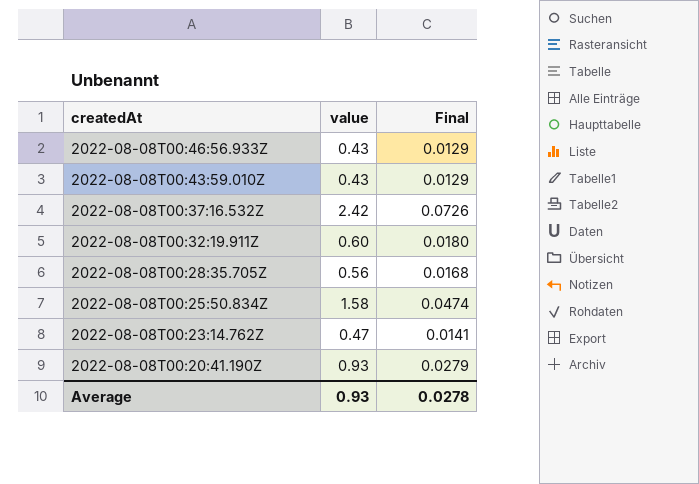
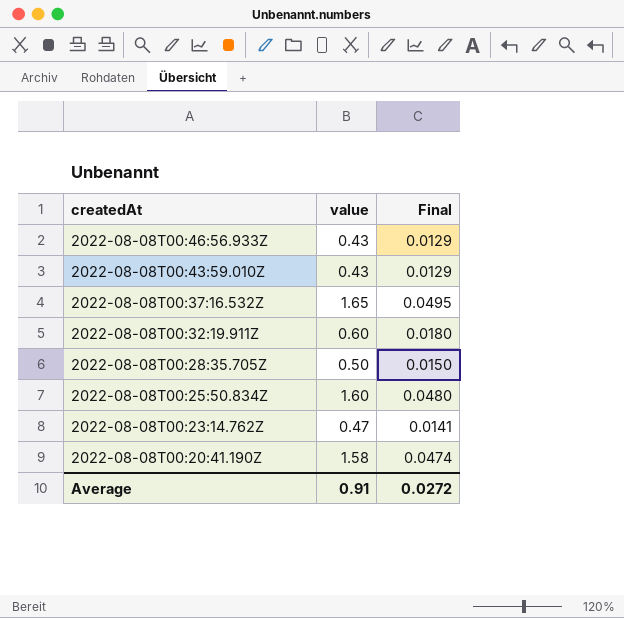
2022-08-08T00:37:16.532Z | value: 2.42 -> 1.65
2022-08-08T00:37:16.532Z | Final: 0.0726 -> 0.0495
2022-08-08T00:28:35.705Z | value: 0.56 -> 0.50
2022-08-08T00:28:35.705Z | Final: 0.0168 -> 0.0150
2022-08-08T00:25:50.834Z | value: 1.58 -> 1.60
2022-08-08T00:25:50.834Z | Final: 0.0474 -> 0.0480
2022-08-08T00:20:41.190Z | value: 0.93 -> 1.58
2022-08-08T00:20:41.190Z | Final: 0.0279 -> 0.0474
Average | value: 0.93 -> 0.91
Average | Final: 0.0278 -> 0.0272

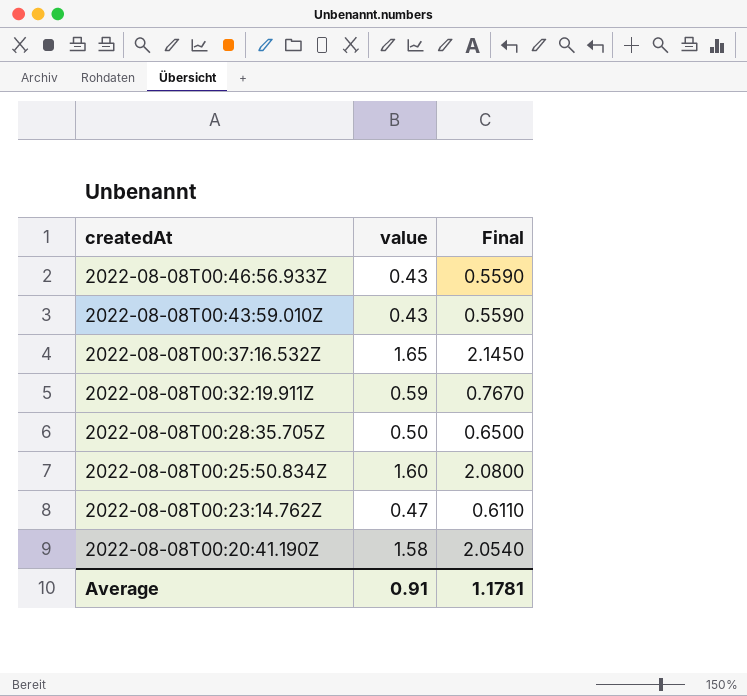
column Final | formula: [value] * 0.03 -> [value] * 1.3
2022-08-08T00:32:19.911Z | value: 0.60 -> 0.59
Average | Final: 0.0272 -> 1.1781

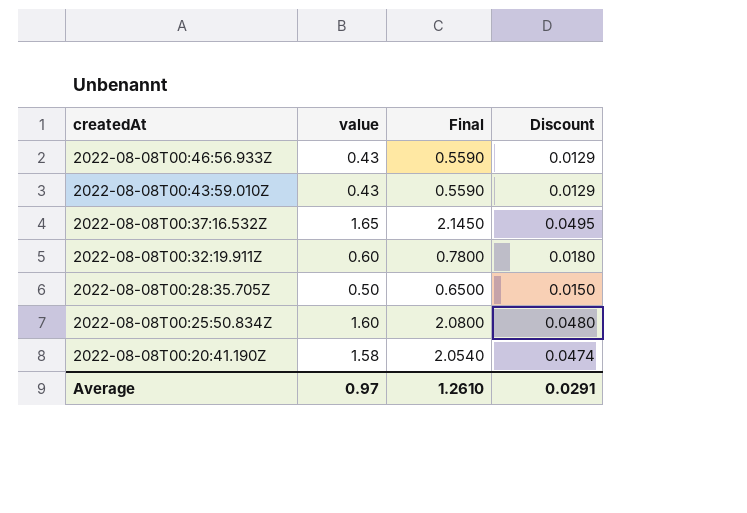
column Discount | formula: none -> [value] * 0.03
row 2022-08-08T00:23:14.762Z: 0.47 | 0.6110 -> none
2022-08-08T00:32:19.911Z | value: 0.59 -> 0.60
2022-08-08T00:32:19.911Z | Final: 0.7670 -> 0.7800
Average | value: 0.91 -> 0.97
Average | Final: 1.1781 -> 1.2610

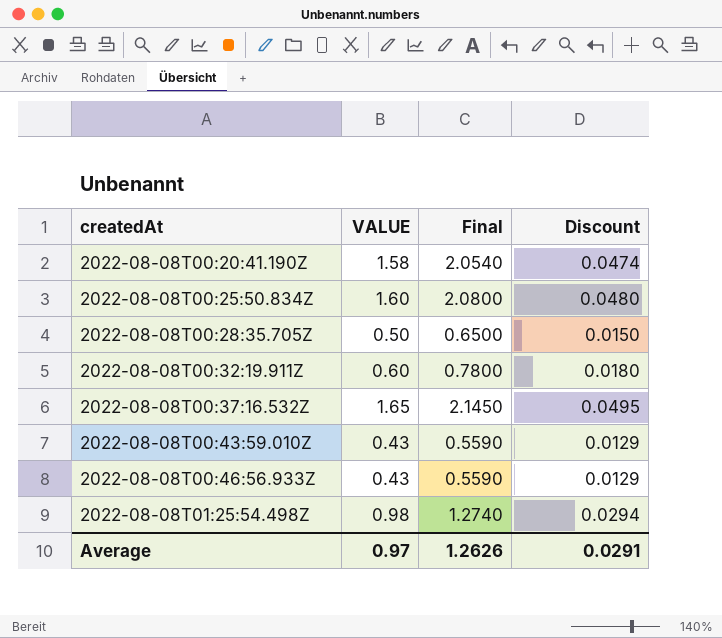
row order: createdAt descending -> createdAt ascending
column name: value -> VALUE
row 2022-08-08T01:25:54.498Z: none -> 0.98 | 1.2740 | 0.0294
Average | Final: 1.2610 -> 1.2626

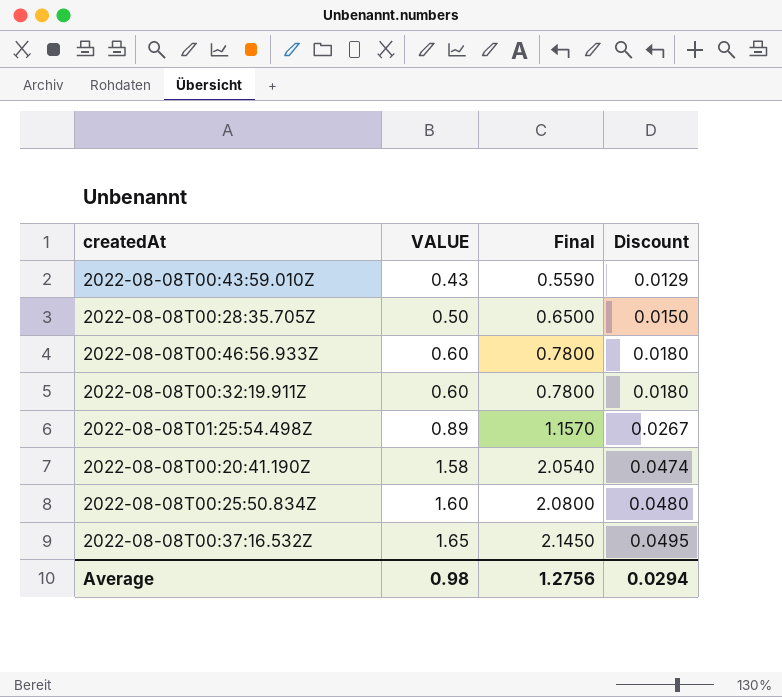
row order: createdAt ascending -> VALUE ascending
2022-08-08T00:46:56.933Z | VALUE: 0.43 -> 0.60
2022-08-08T00:46:56.933Z | Final: 0.5590 -> 0.7800
2022-08-08T00:46:56.933Z | Discount: 0.0129 -> 0.0180
2022-08-08T01:25:54.498Z | VALUE: 0.98 -> 0.89
2022-08-08T01:25:54.498Z | Final: 1.2740 -> 1.1570
2022-08-08T01:25:54.498Z | Discount: 0.0294 -> 0.0267
Average | VALUE: 0.97 -> 0.98
Average | Final: 1.2626 -> 1.2756
Average | Discount: 0.0291 -> 0.0294

